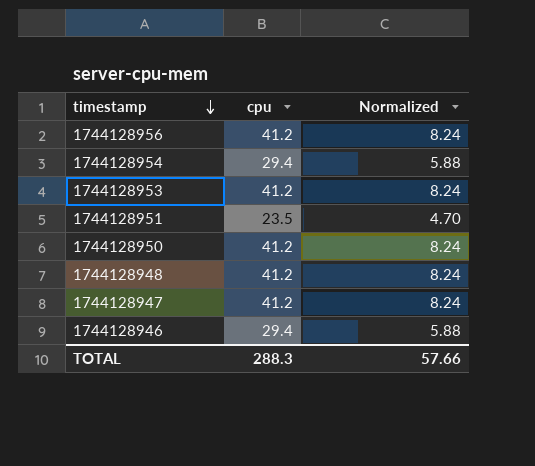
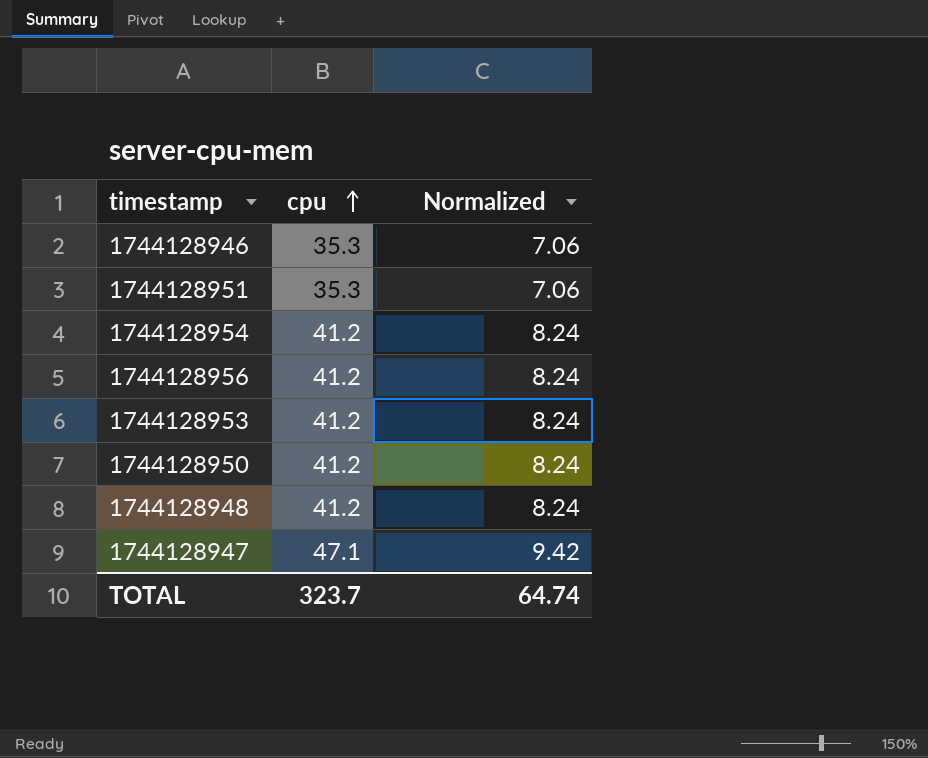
row order: timestamp descending -> cpu ascending
1744128946 | cpu: 29.4 -> 35.3
1744128946 | Normalized: 5.88 -> 7.06
1744128951 | cpu: 23.5 -> 35.3
1744128951 | Normalized: 4.70 -> 7.06
1744128954 | cpu: 29.4 -> 41.2
1744128954 | Normalized: 5.88 -> 8.24
1744128947 | cpu: 41.2 -> 47.1
1744128947 | Normalized: 8.24 -> 9.42
TOTAL | cpu: 288.3 -> 323.7
TOTAL | Normalized: 57.66 -> 64.74

